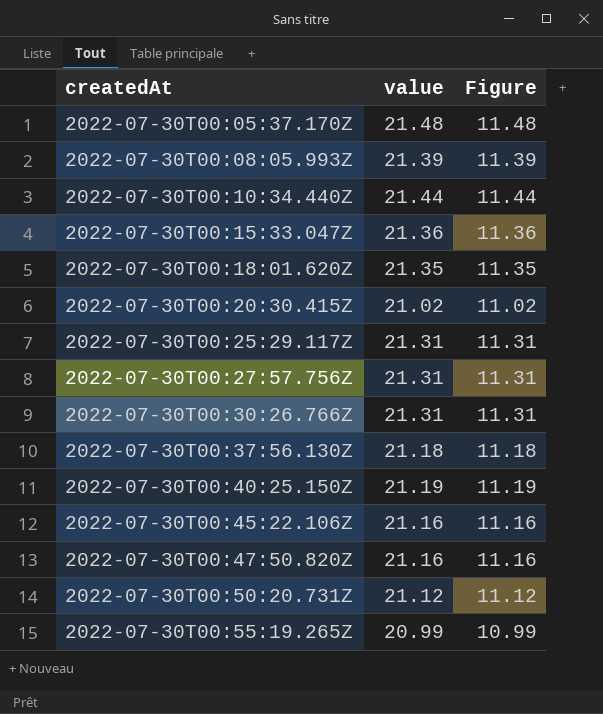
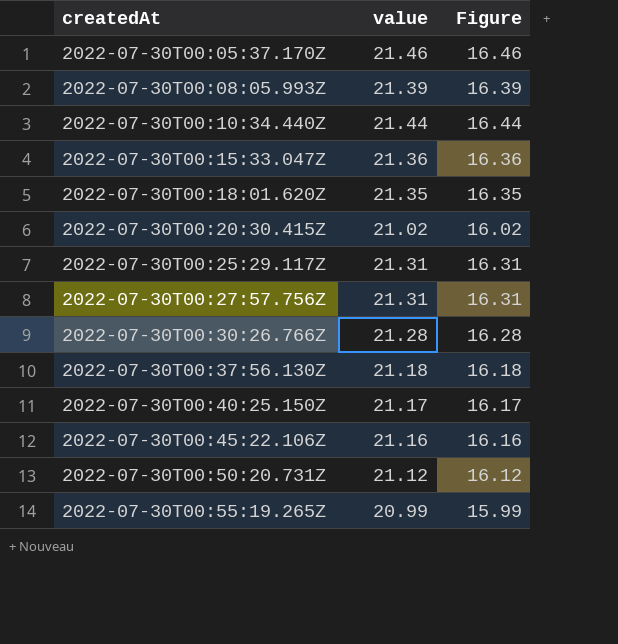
column Figure | formula: [value] - 10 -> [value] - 5
row 2022-07-30T00:47:50.820Z: 21.16 | 11.16 -> none
2022-07-30T00:05:37.170Z | value: 21.48 -> 21.46
2022-07-30T00:30:26.766Z | value: 21.31 -> 21.28
2022-07-30T00:40:25.150Z | value: 21.19 -> 21.17

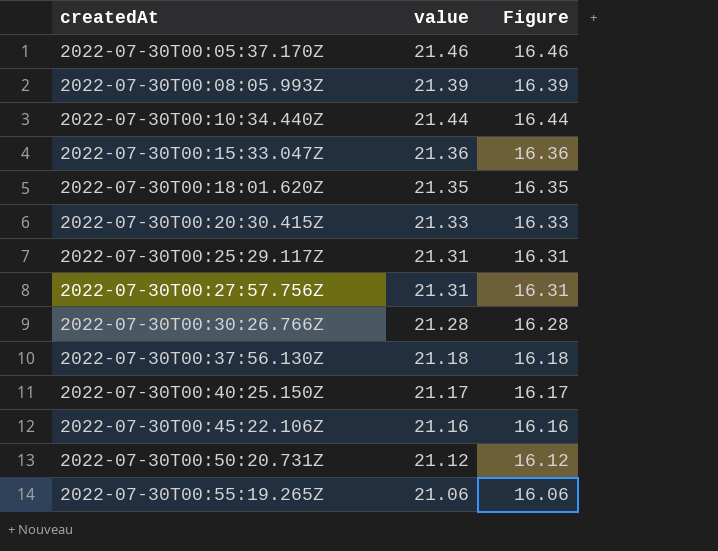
2022-07-30T00:20:30.415Z | value: 21.02 -> 21.33
2022-07-30T00:20:30.415Z | Figure: 16.02 -> 16.33
2022-07-30T00:55:19.265Z | value: 20.99 -> 21.06
2022-07-30T00:55:19.265Z | Figure: 15.99 -> 16.06

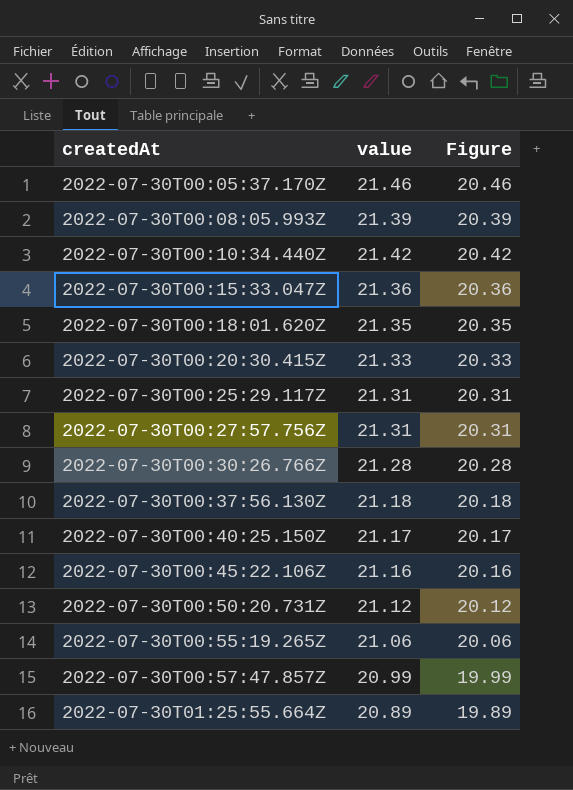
column Figure | formula: [value] - 5 -> [value] - 1
2022-07-30T00:10:34.440Z | value: 21.44 -> 21.42
row 2022-07-30T00:57:47.857Z: none -> 20.99 | 19.99
row 2022-07-30T01:25:55.664Z: none -> 20.89 | 19.89

